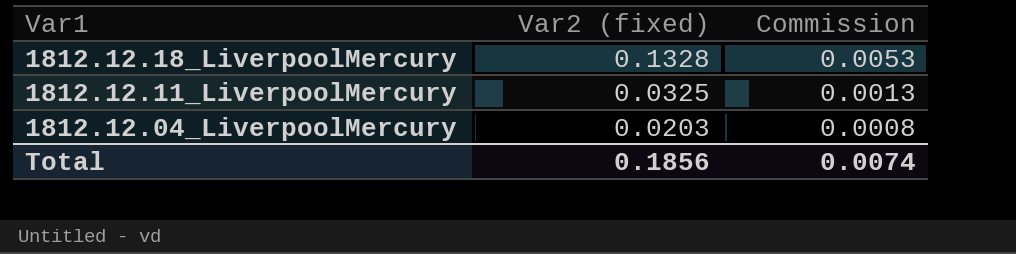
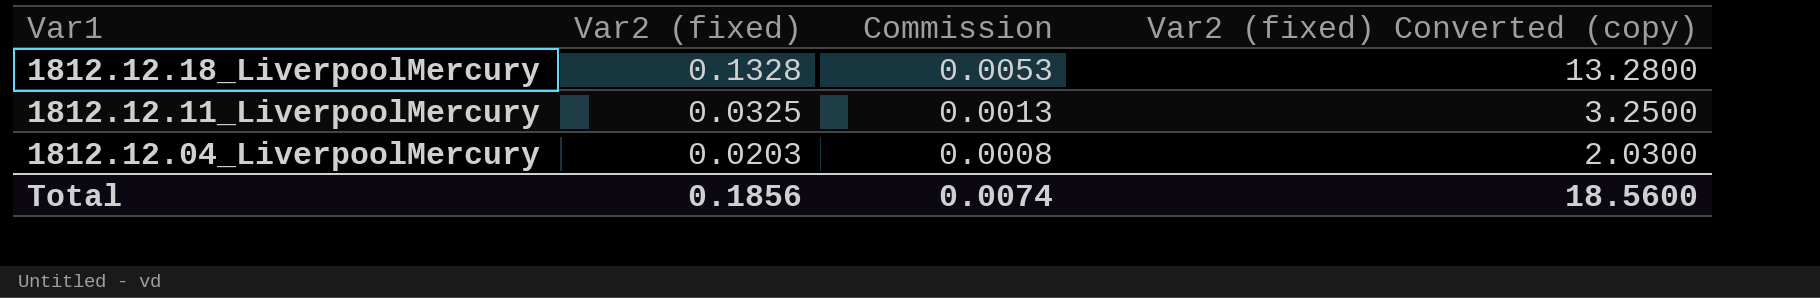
column Var2 (fixed) Converted (copy) | formula: none -> [Var2 (fixed)] * 100

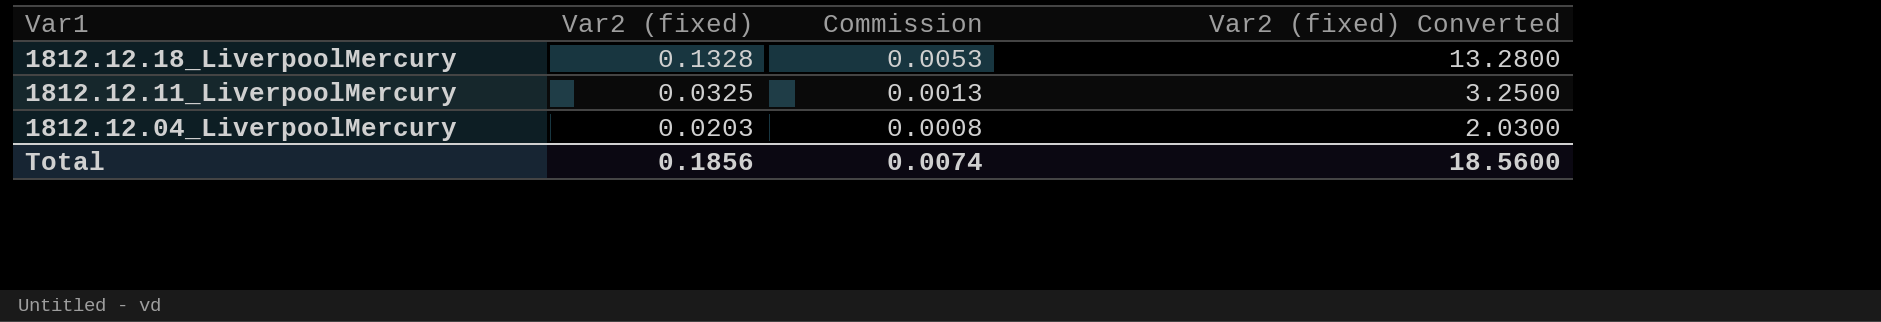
column name: Var2 (fixed) Converted (copy) -> Var2 (fixed) Converted

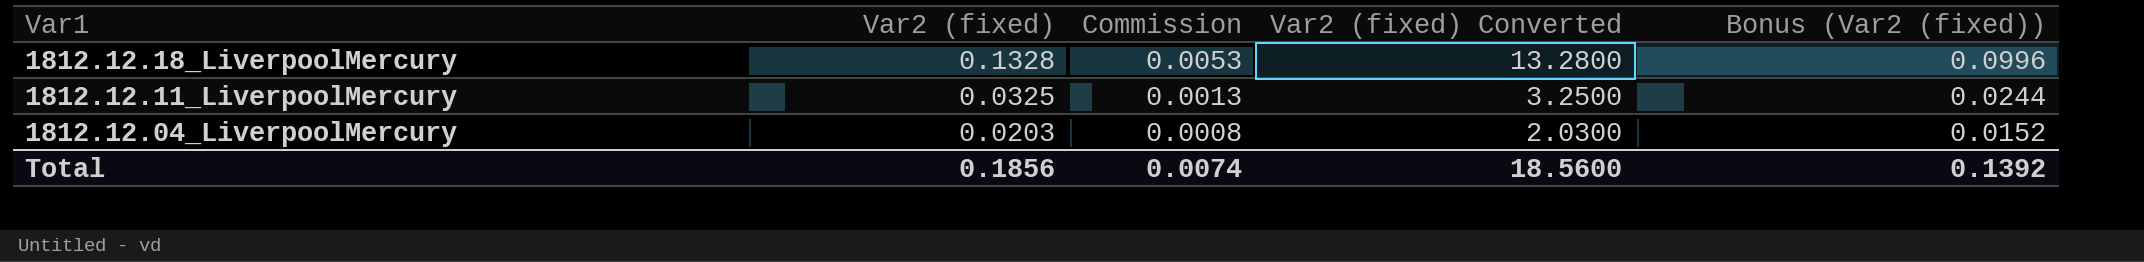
column Bonus (Var2 (fixed)) | formula: none -> [Var2 (fixed)] * 0.75

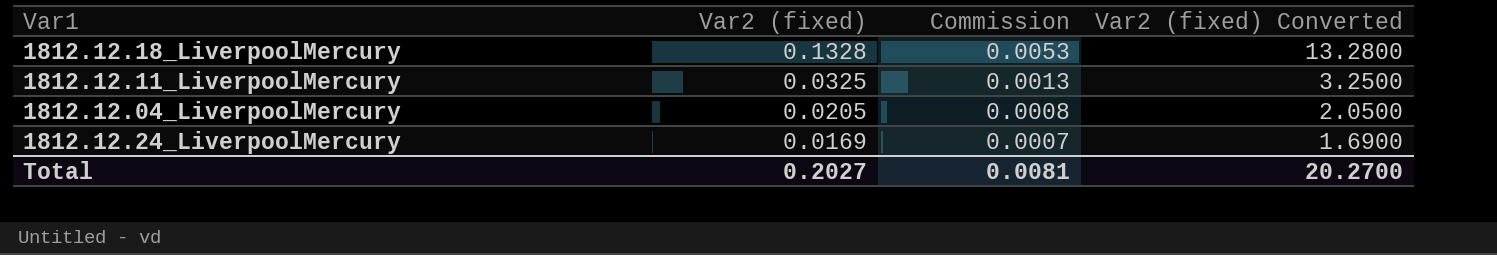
column Bonus (Var2 (fixed)) | formula: [Var2 (fixed)] * 0.75 -> none
1812.12.04_LiverpoolMercury | Var2 (fixed): 0.0203 -> 0.0205
1812.12.04_LiverpoolMercury | Var2 (fixed) Converted: 2.0300 -> 2.0500
row 1812.12.24_LiverpoolMercury: none -> 0.0169 | 0.0007 | 1.6900
Total | Var2 (fixed): 0.1856 -> 0.2027
Total | Commission: 0.0074 -> 0.0081
Total | Var2 (fixed) Converted: 18.5600 -> 20.2700

